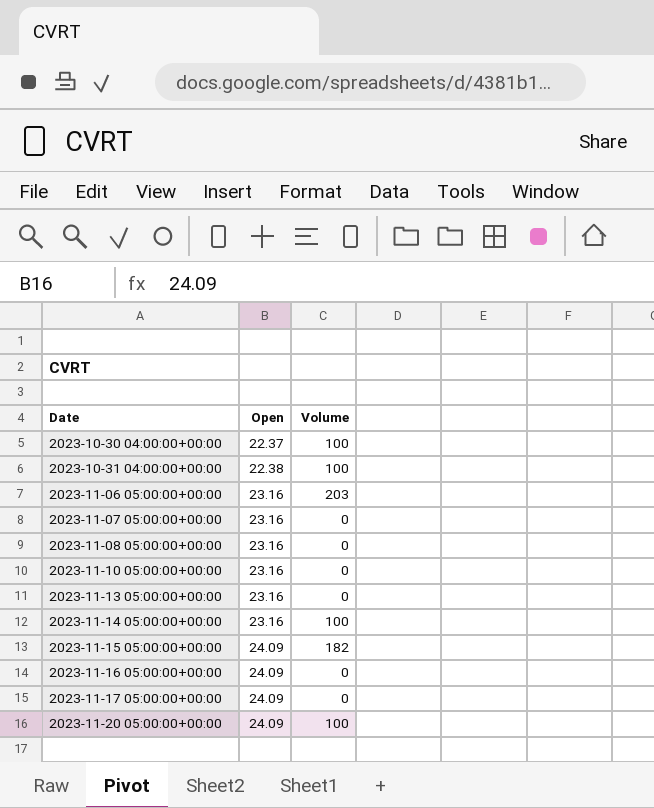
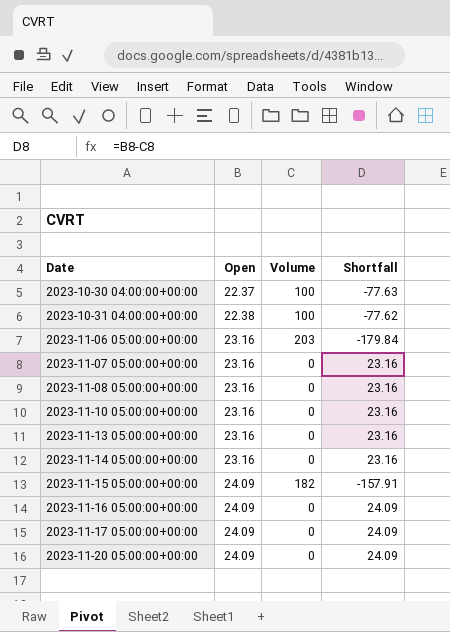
column Shortfall | formula: none -> [Open] - [Volume]
2023-11-14 05:00:00+00:00 | Volume: 100 -> 0
2023-11-20 05:00:00+00:00 | Volume: 100 -> 0

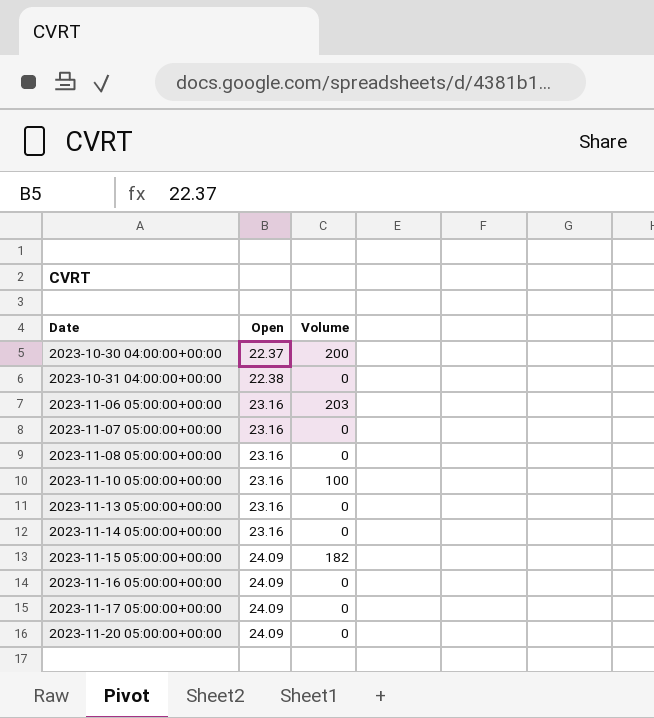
column Shortfall | formula: [Open] - [Volume] -> none
2023-10-30 04:00:00+00:00 | Volume: 100 -> 200
2023-10-31 04:00:00+00:00 | Volume: 100 -> 0
2023-11-10 05:00:00+00:00 | Volume: 0 -> 100

